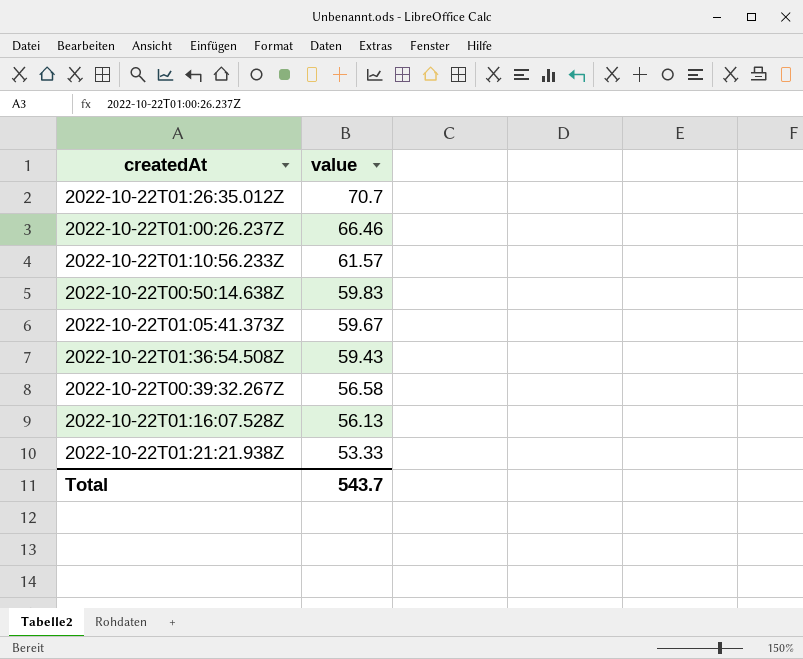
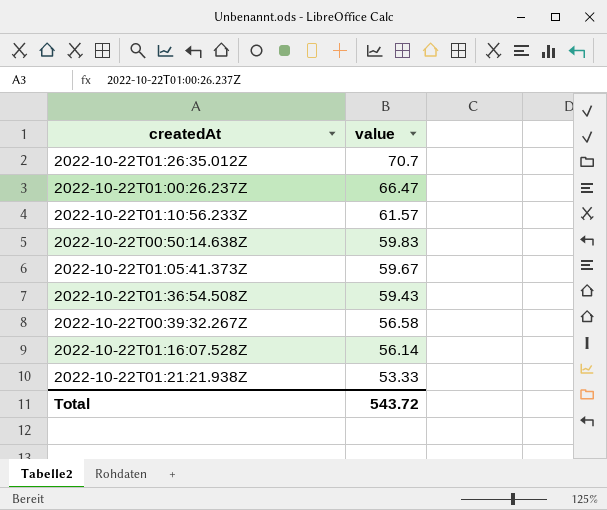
2022-10-22T01:00:26.237Z | value: 66.46 -> 66.47
2022-10-22T01:16:07.528Z | value: 56.13 -> 56.14
Total | value: 543.7 -> 543.72

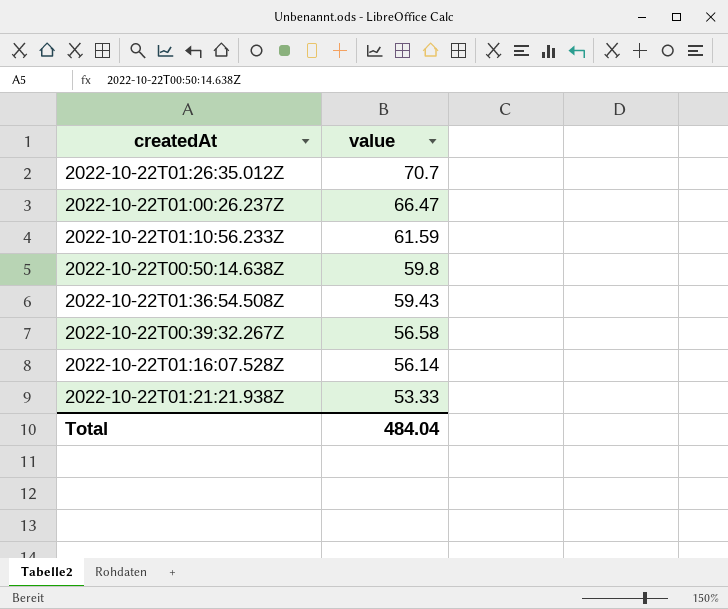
row 2022-10-22T01:05:41.373Z: 59.67 -> none
2022-10-22T01:10:56.233Z | value: 61.57 -> 61.59
2022-10-22T00:50:14.638Z | value: 59.83 -> 59.8
Total | value: 543.72 -> 484.04

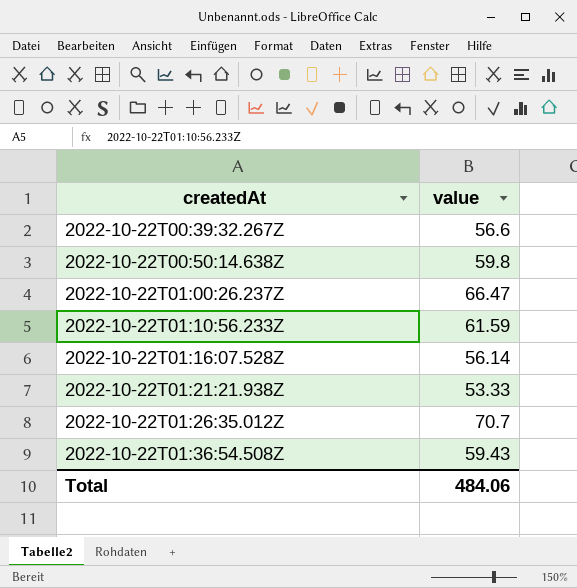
row order: value descending -> createdAt ascending
2022-10-22T00:39:32.267Z | value: 56.58 -> 56.6
Total | value: 484.04 -> 484.06

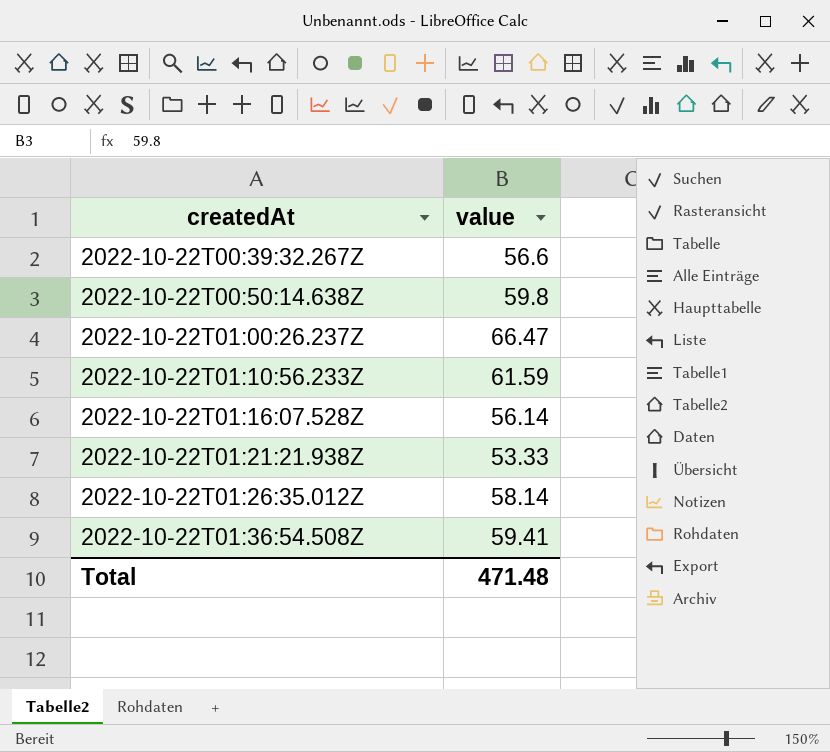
2022-10-22T01:26:35.012Z | value: 70.7 -> 58.14
2022-10-22T01:36:54.508Z | value: 59.43 -> 59.41
Total | value: 484.06 -> 471.48

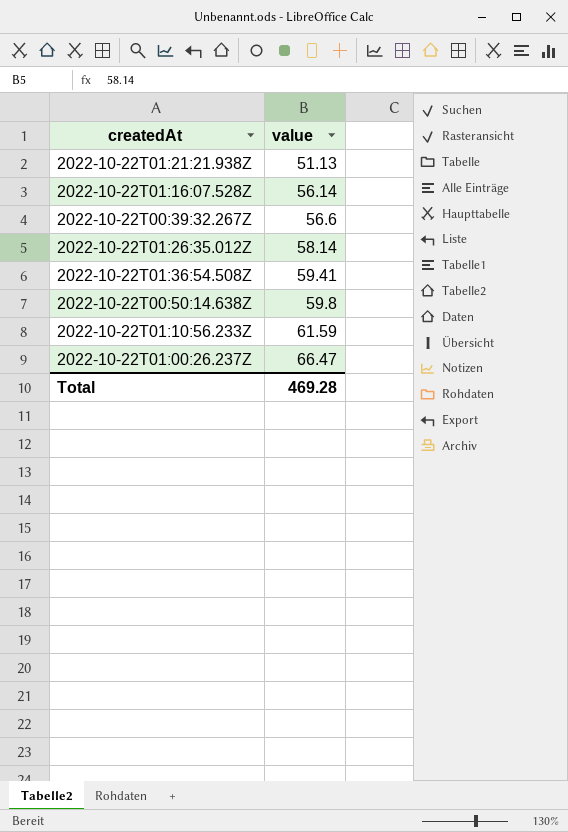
row order: createdAt ascending -> value ascending
2022-10-22T01:21:21.938Z | value: 53.33 -> 51.13
Total | value: 471.48 -> 469.28

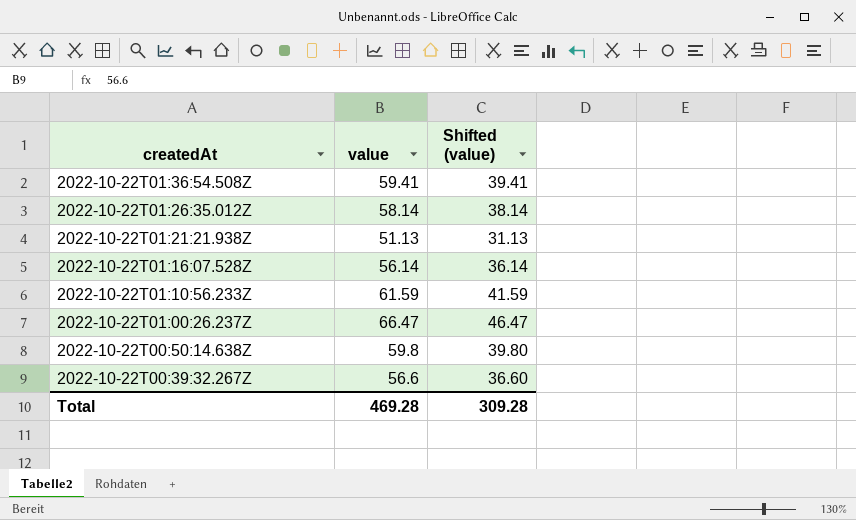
row order: value ascending -> createdAt descending
column Shifted (value) | formula: none -> [value] - 20

